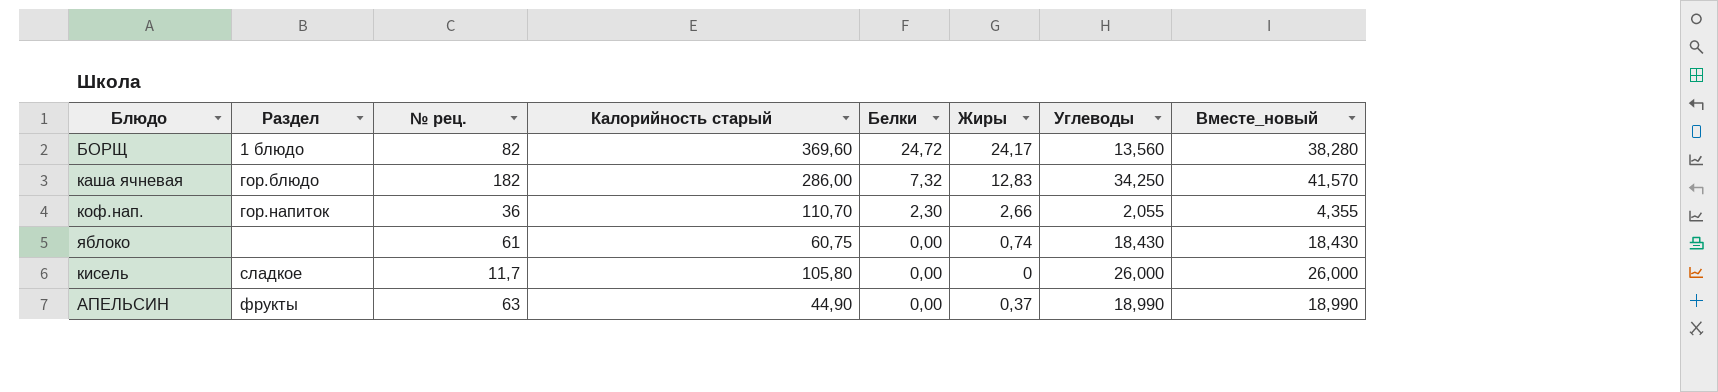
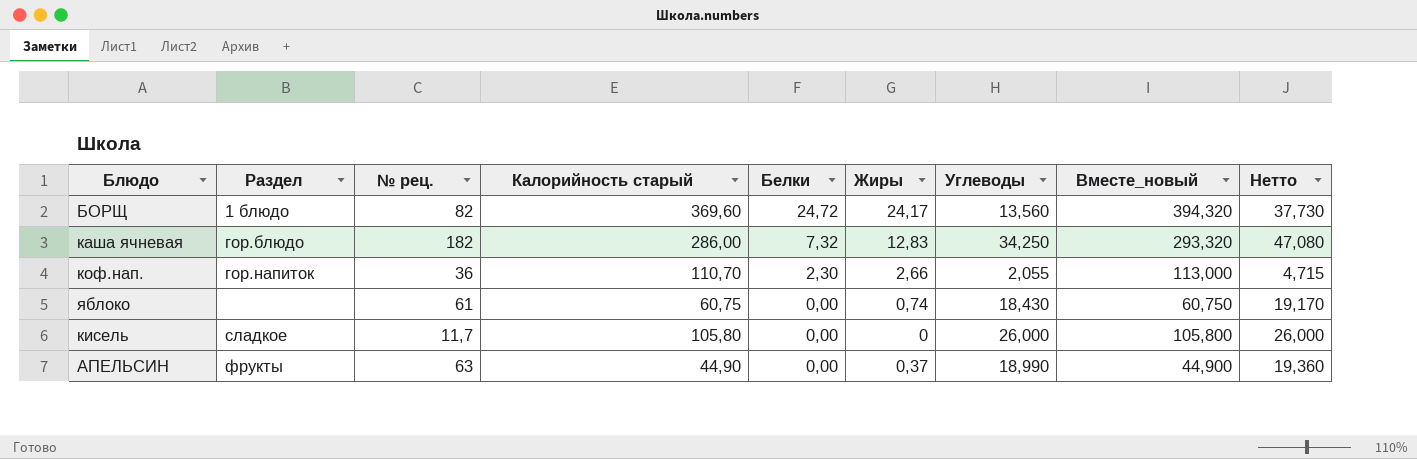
column Вместе_новый | formula: [Белки] + [Углеводы] -> [Калорийность старый] + [Белки]
column Нетто | formula: none -> [Жиры] + [Углеводы]

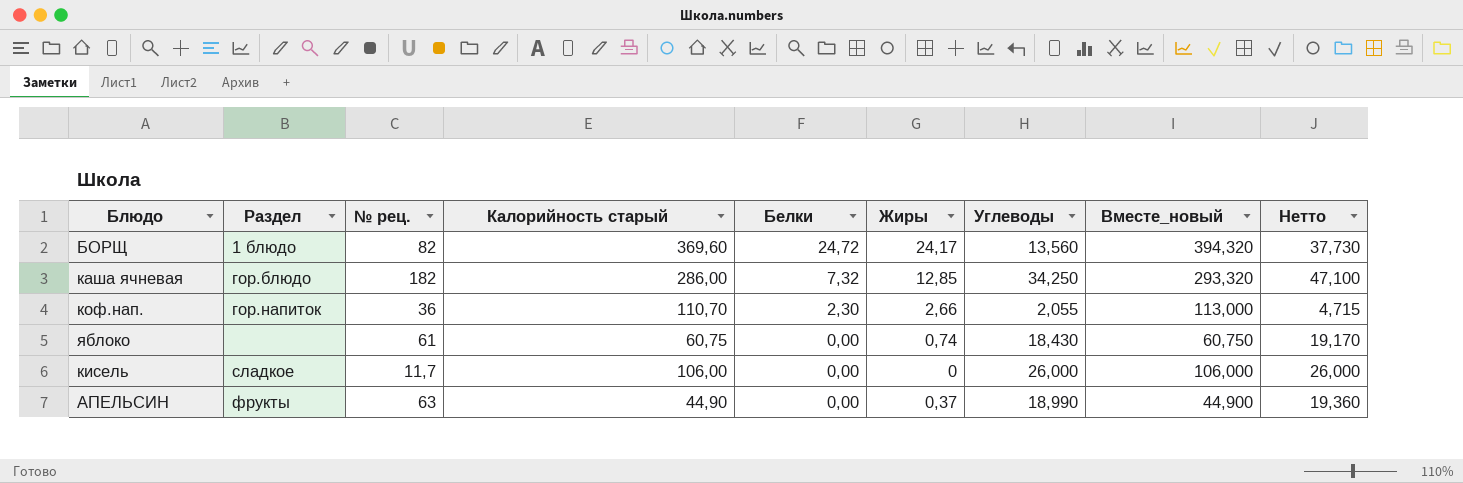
каша ячневая | Жиры: 12,83 -> 12,85
каша ячневая | Нетто: 47,080 -> 47,100
кисель | Калорийность старый: 105,80 -> 106,00
кисель | Вместе_новый: 105,800 -> 106,000

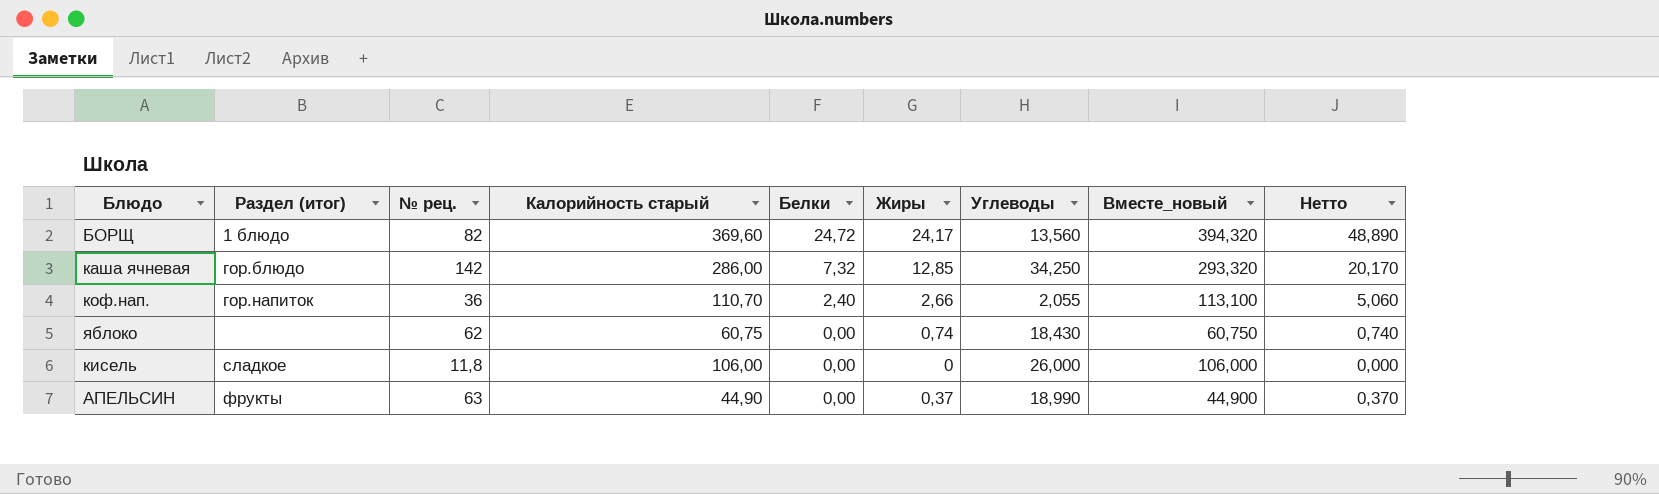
column name: Раздел -> Раздел (итог)
column Нетто | formula: [Жиры] + [Углеводы] -> [Белки] + [Жиры]
каша ячневая | № рец.: 182 -> 142
коф.нап. | Белки: 2,30 -> 2,40
коф.нап. | Вместе_новый: 113,000 -> 113,100
яблоко | № рец.: 61 -> 62
кисель | № рец.: 11,7 -> 11,8

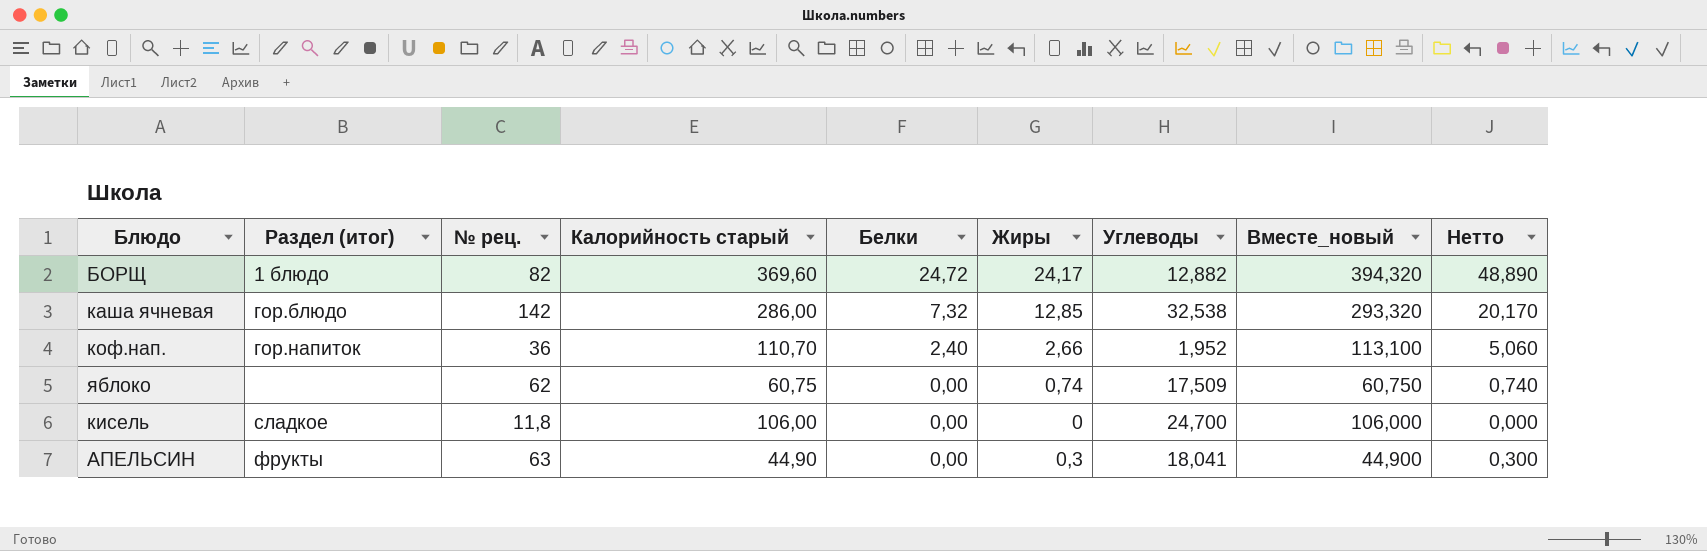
БОРЩ | Углеводы: 13,560 -> 12,882
каша ячневая | Углеводы: 34,250 -> 32,538
коф.нап. | Углеводы: 2,055 -> 1,952
яблоко | Углеводы: 18,430 -> 17,509
кисель | Углеводы: 26,000 -> 24,700
АПЕЛЬСИН | Жиры: 0,37 -> 0,3
АПЕЛЬСИН | Углеводы: 18,990 -> 18,041
АПЕЛЬСИН | Нетто: 0,370 -> 0,300

